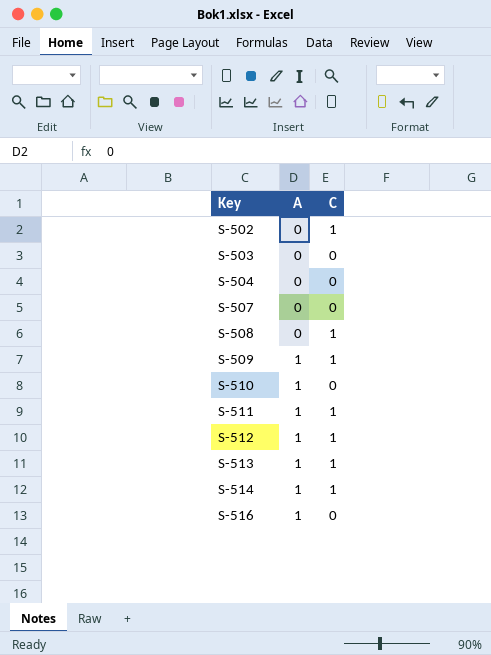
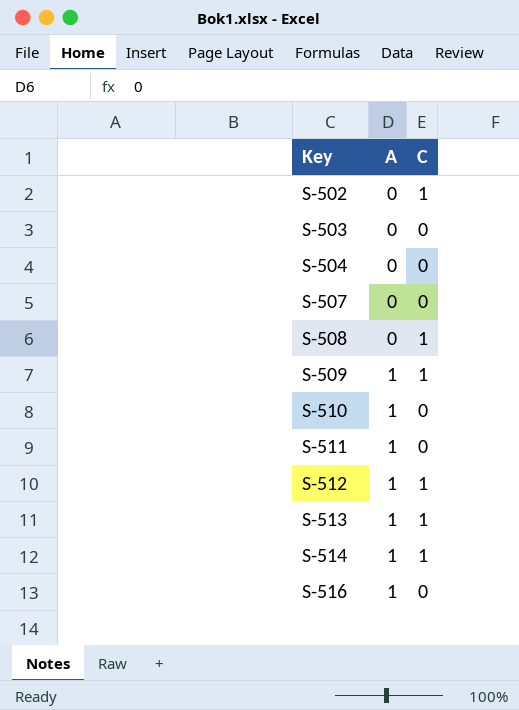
S-511 | C: 1 -> 0

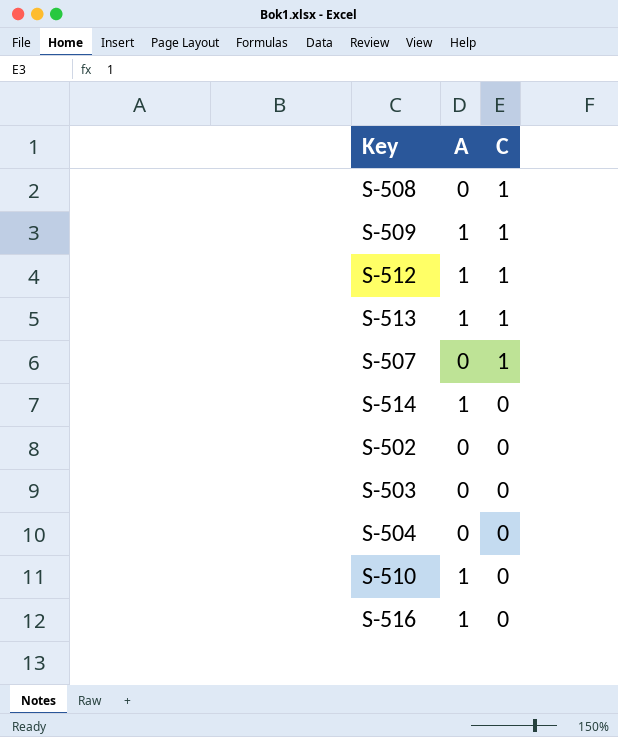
row order: Key ascending -> C descending
row S-511: 1 | 0 -> none
S-507 | C: 0 -> 1
S-514 | C: 1 -> 0
S-502 | C: 1 -> 0

